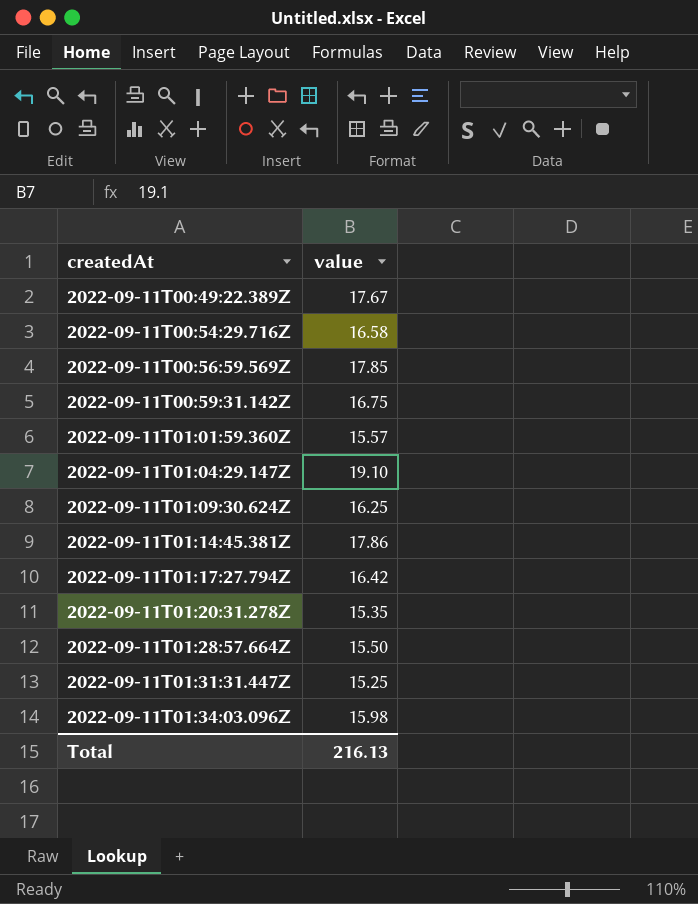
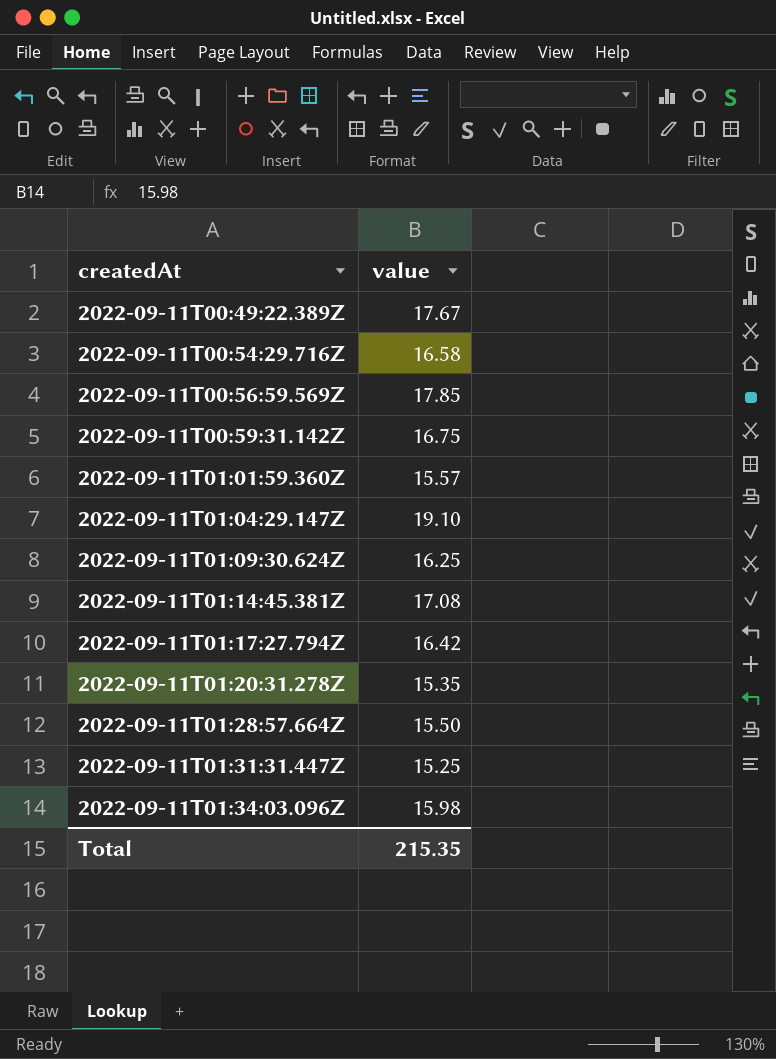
2022-09-11T01:14:45.381Z | value: 17.86 -> 17.08
Total | value: 216.13 -> 215.35

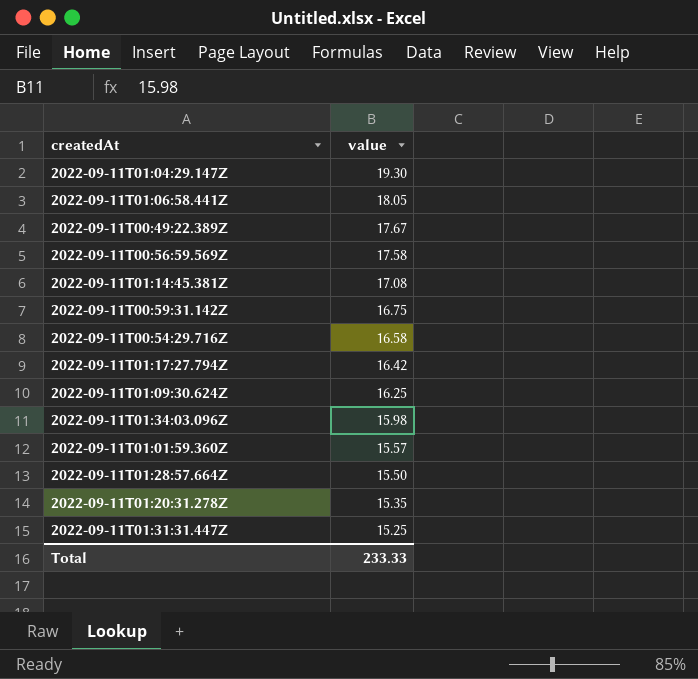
row order: createdAt ascending -> value descending
2022-09-11T01:04:29.147Z | value: 19.10 -> 19.30
row 2022-09-11T01:06:58.441Z: none -> 18.05
2022-09-11T00:56:59.569Z | value: 17.85 -> 17.58
Total | value: 215.35 -> 233.33

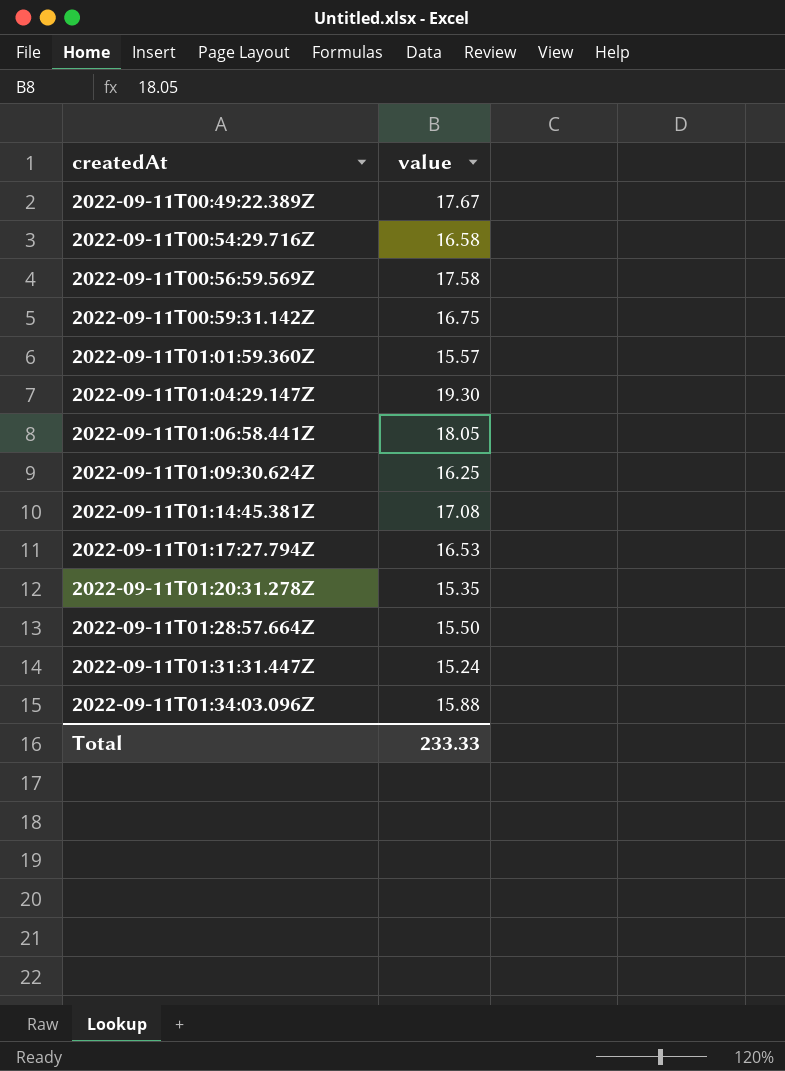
row order: value descending -> createdAt ascending
2022-09-11T01:17:27.794Z | value: 16.42 -> 16.53
2022-09-11T01:31:31.447Z | value: 15.25 -> 15.24
2022-09-11T01:34:03.096Z | value: 15.98 -> 15.88

